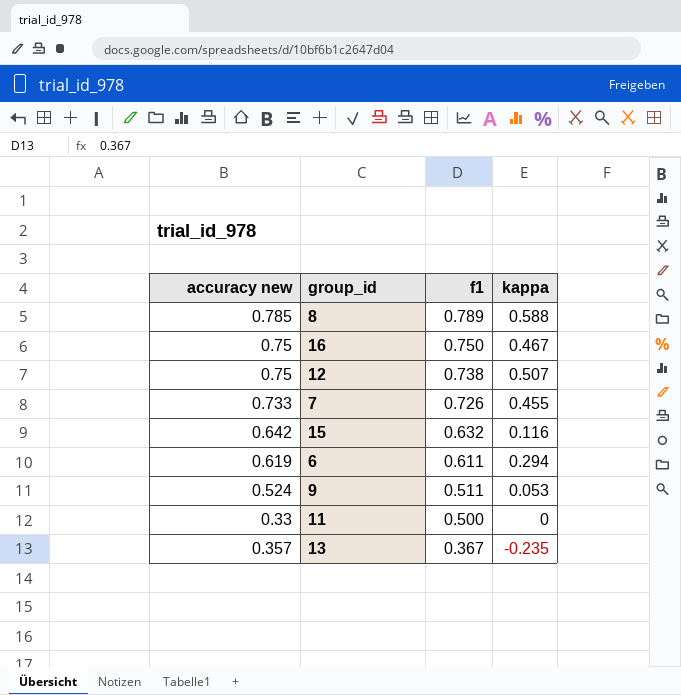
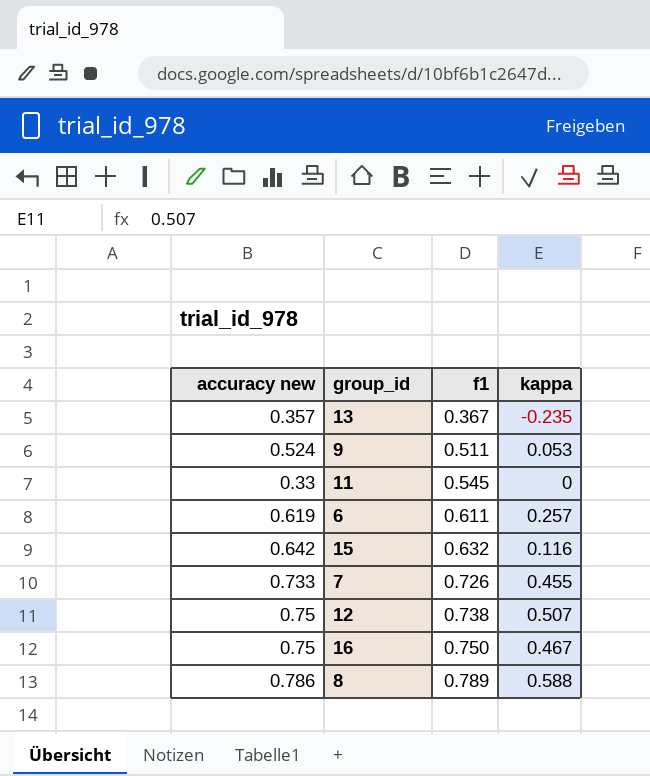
row order: f1 descending -> f1 ascending
11 | f1: 0.500 -> 0.545
6 | kappa: 0.294 -> 0.257
8 | accuracy new: 0.785 -> 0.786

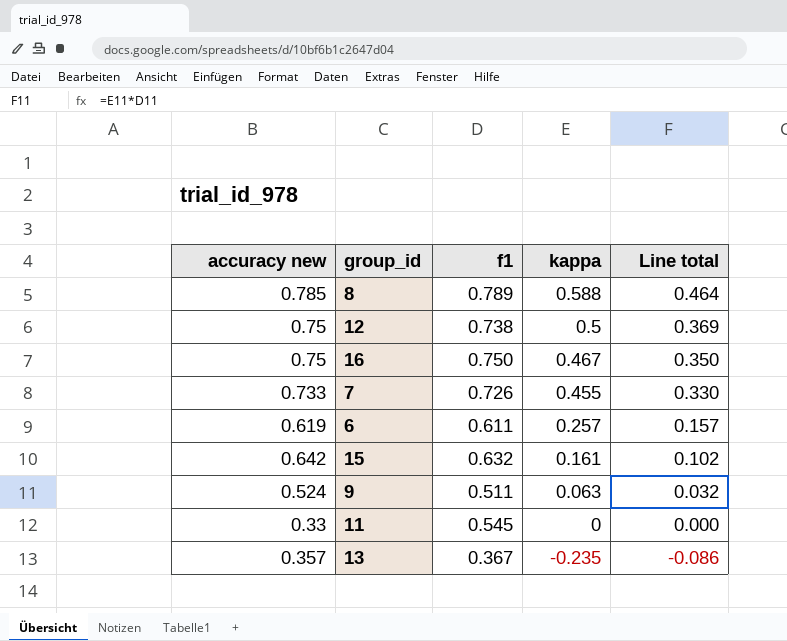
row order: f1 ascending -> kappa descending
column Line total | formula: none -> [f1] * [kappa]
8 | accuracy new: 0.786 -> 0.785
12 | kappa: 0.507 -> 0.5
15 | kappa: 0.116 -> 0.161
9 | kappa: 0.053 -> 0.063

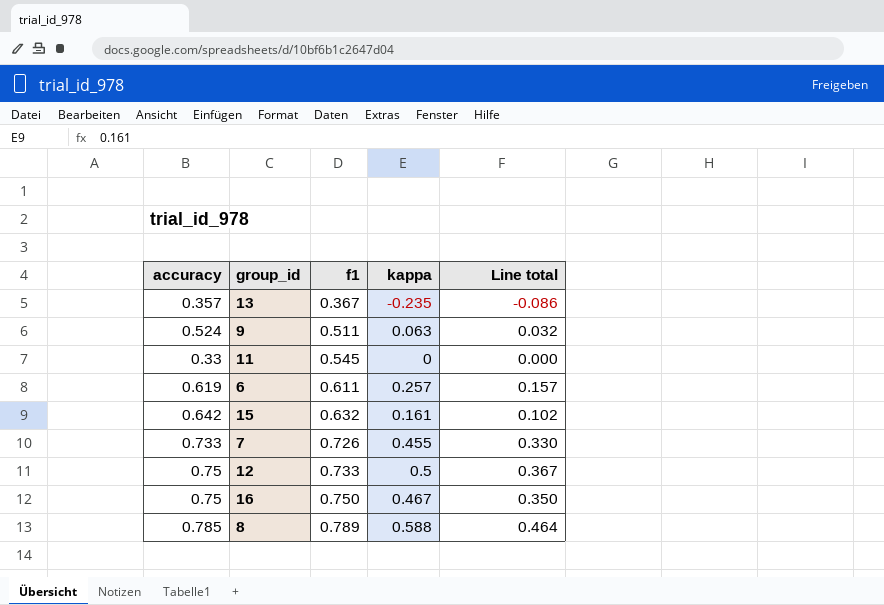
row order: kappa descending -> f1 ascending
column name: accuracy new -> accuracy
12 | f1: 0.738 -> 0.733
12 | Line total: 0.369 -> 0.367

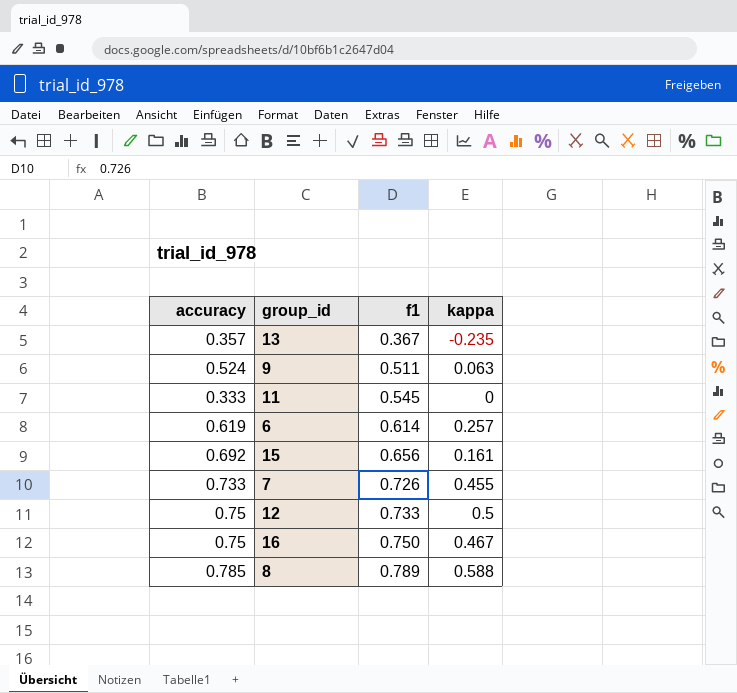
column Line total | formula: [f1] * [kappa] -> none
11 | accuracy: 0.33 -> 0.333
6 | f1: 0.611 -> 0.614
15 | accuracy: 0.642 -> 0.692
15 | f1: 0.632 -> 0.656

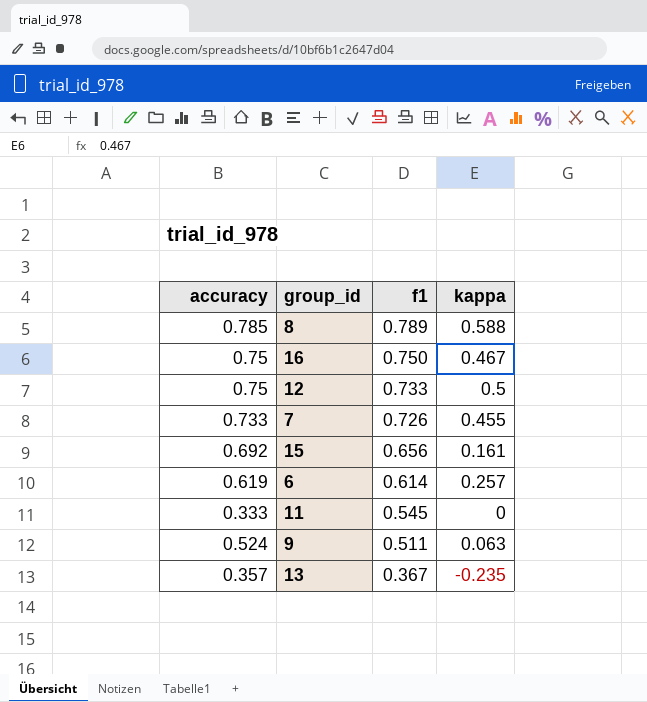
row order: f1 ascending -> f1 descending

